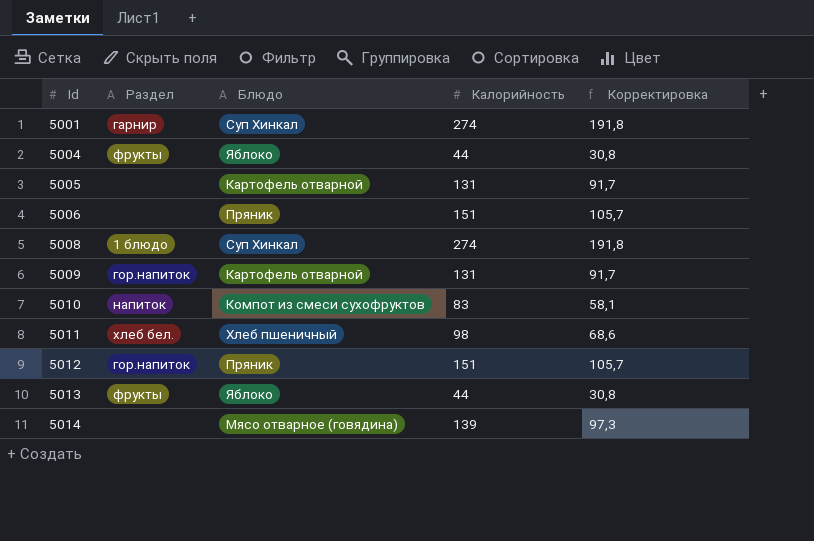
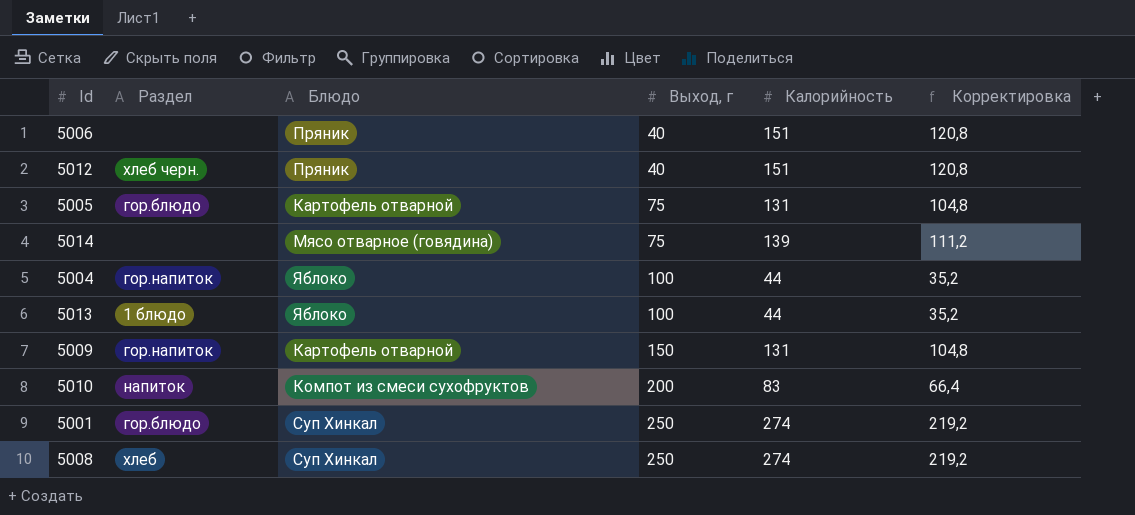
row order: Id ascending -> Выход, г ascending
column Выход, г | position: none -> 4
column Корректировка | formula: [Калорийность] * 0,7 -> [Калорийность] * 0,8
row 5011: хлеб бел. | Хлеб пшеничный | 98 | 68,6 -> none
5012 | Раздел: гор.напиток -> хлеб черн.
5005 | Раздел: none -> гор.блюдо
5004 | Раздел: фрукты -> гор.напиток
5013 | Раздел: фрукты -> 1 блюдо
5001 | Раздел: гарнир -> гор.блюдо
5008 | Раздел: 1 блюдо -> хлеб

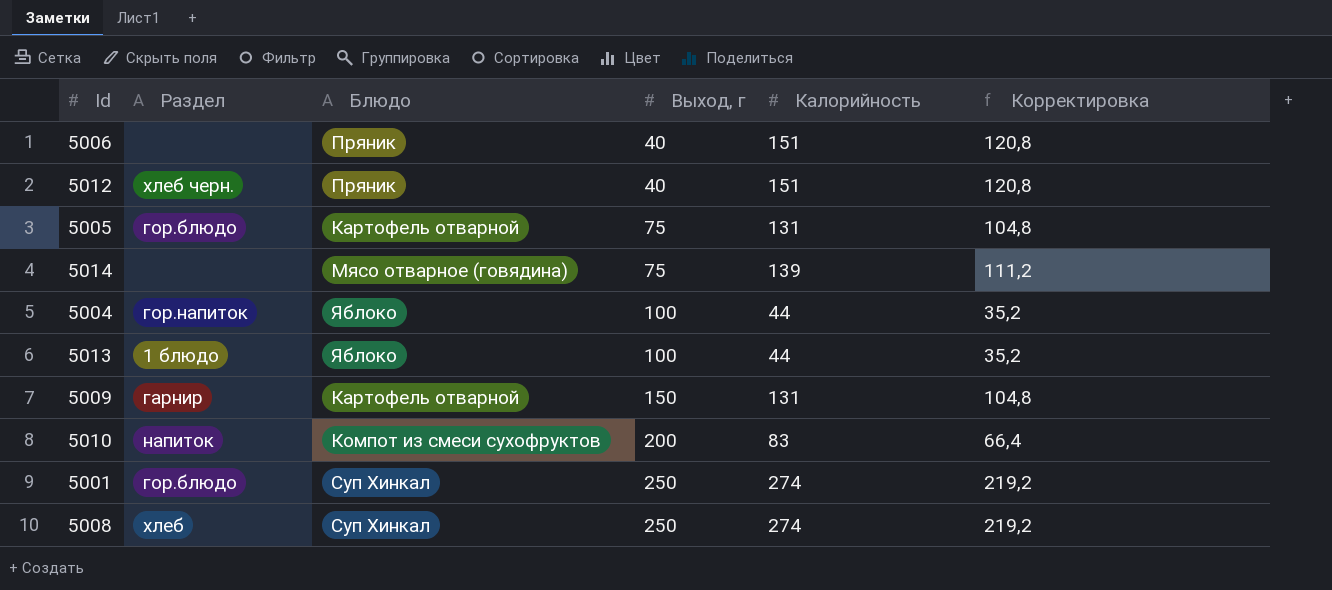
5009 | Раздел: гор.напиток -> гарнир

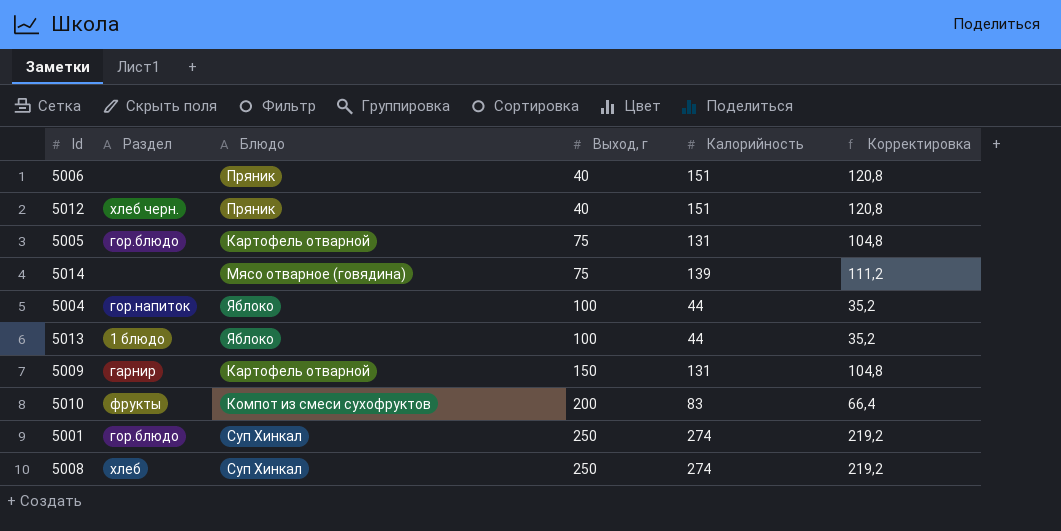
5010 | Раздел: напиток -> фрукты

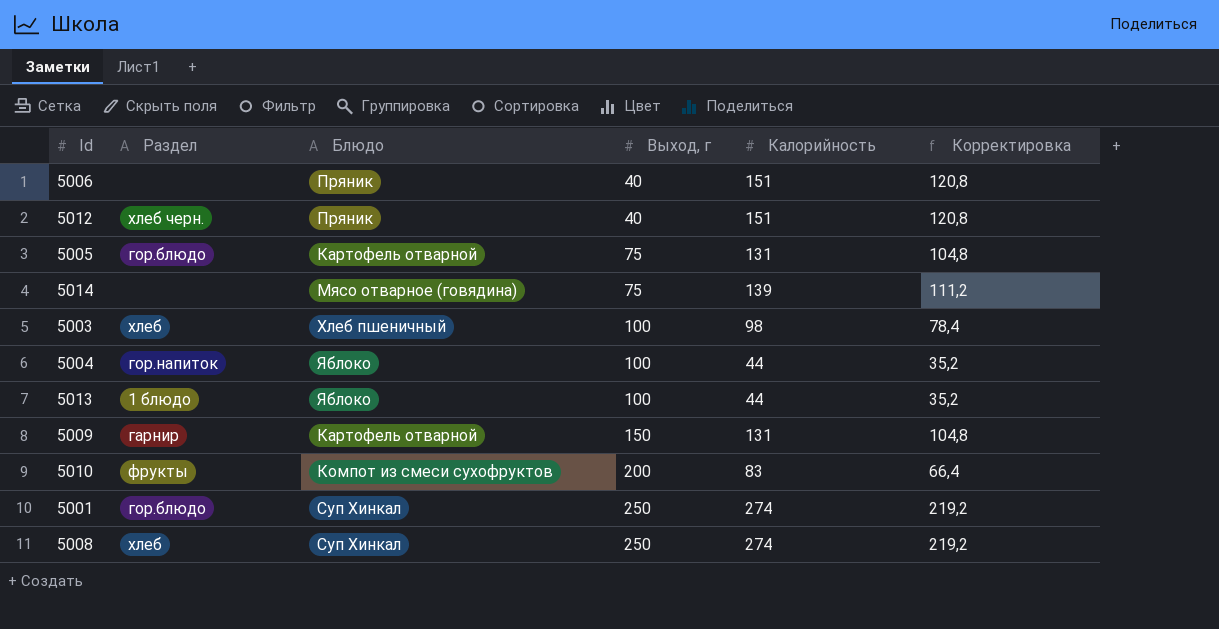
row 5003: none -> хлеб | Хлеб пшеничный | 100 | 98 | 78,4

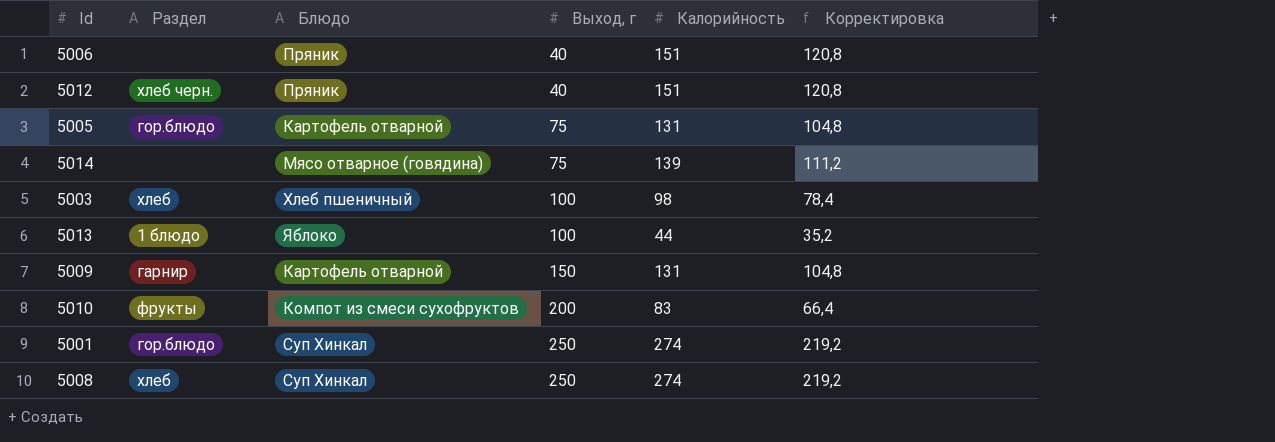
row 5004: гор.напиток | Яблоко | 100 | 44 | 35,2 -> none

